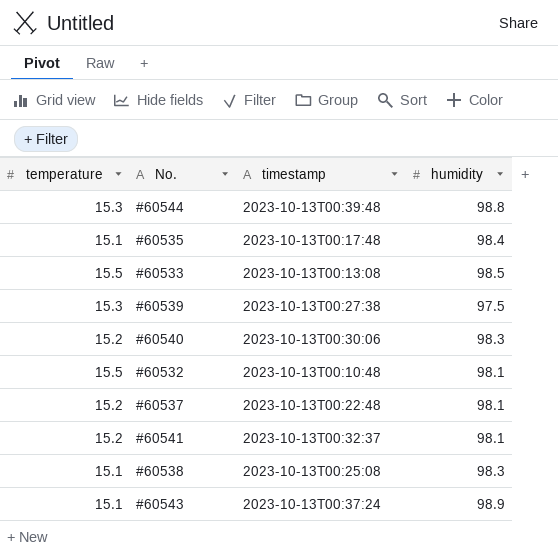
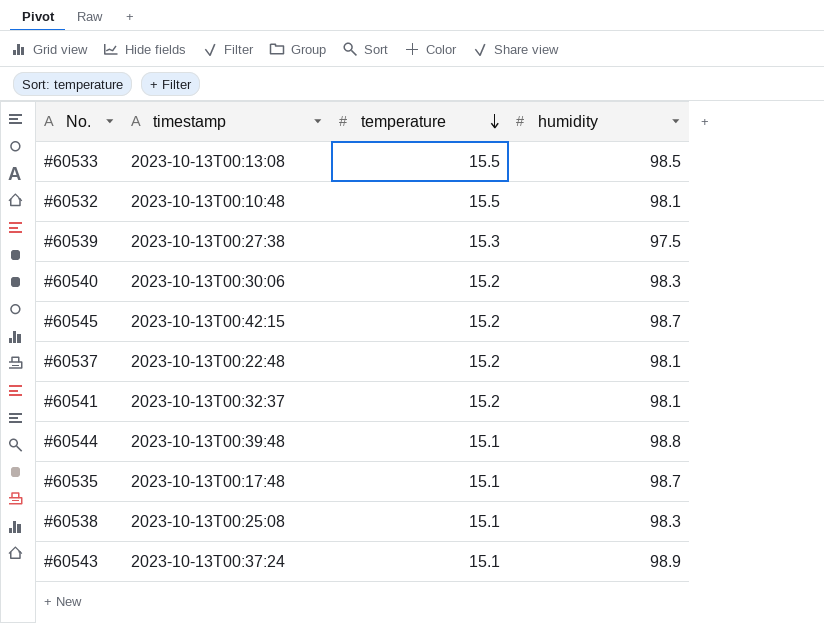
row order: none -> temperature descending
column temperature | position: 1 -> 3
row #60545: none -> 2023-10-13T00:42:15 | 15.2 | 98.7
#60544 | temperature: 15.3 -> 15.1
#60535 | humidity: 98.4 -> 98.7

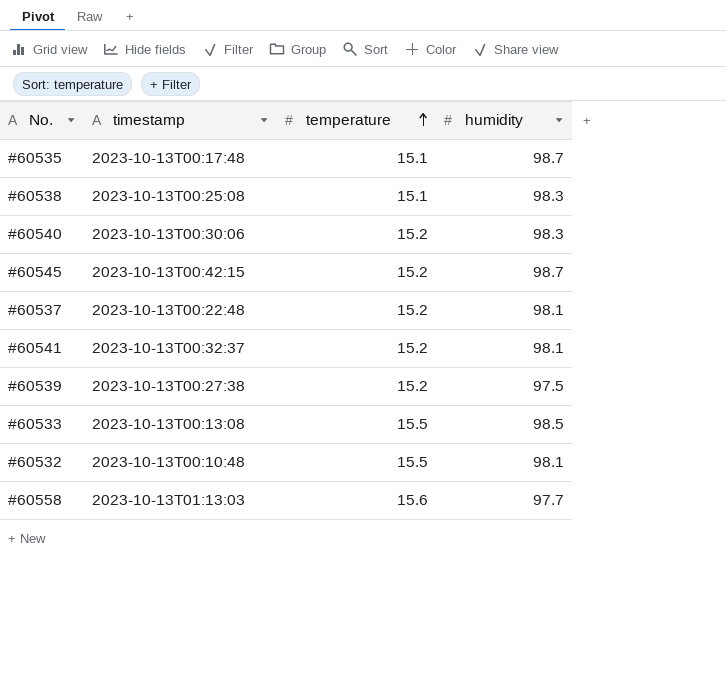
row order: temperature descending -> temperature ascending
row #60544: 2023-10-13T00:39:48 | 15.1 | 98.8 -> none
row #60543: 2023-10-13T00:37:24 | 15.1 | 98.9 -> none
#60539 | temperature: 15.3 -> 15.2
row #60558: none -> 2023-10-13T01:13:03 | 15.6 | 97.7

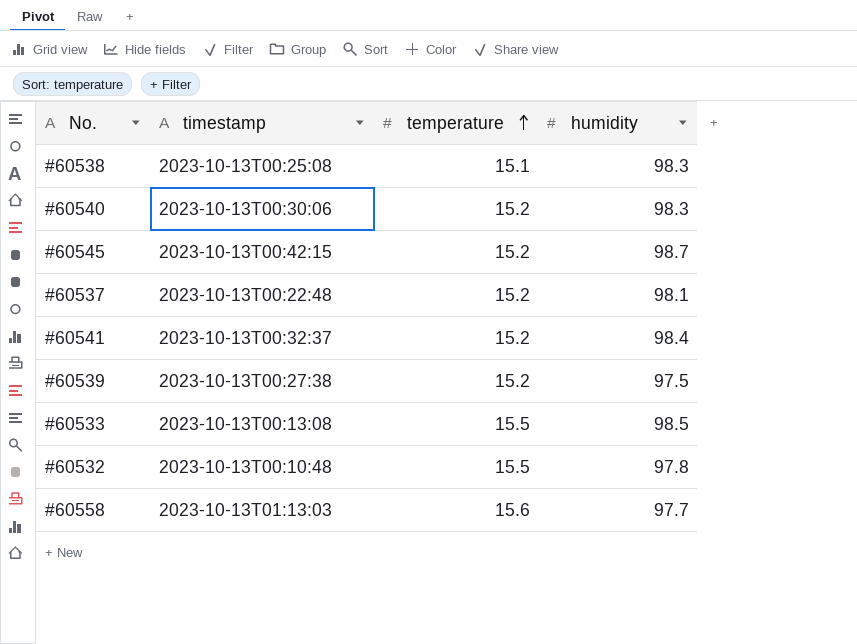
row #60535: 2023-10-13T00:17:48 | 15.1 | 98.7 -> none
#60541 | humidity: 98.1 -> 98.4
#60532 | humidity: 98.1 -> 97.8

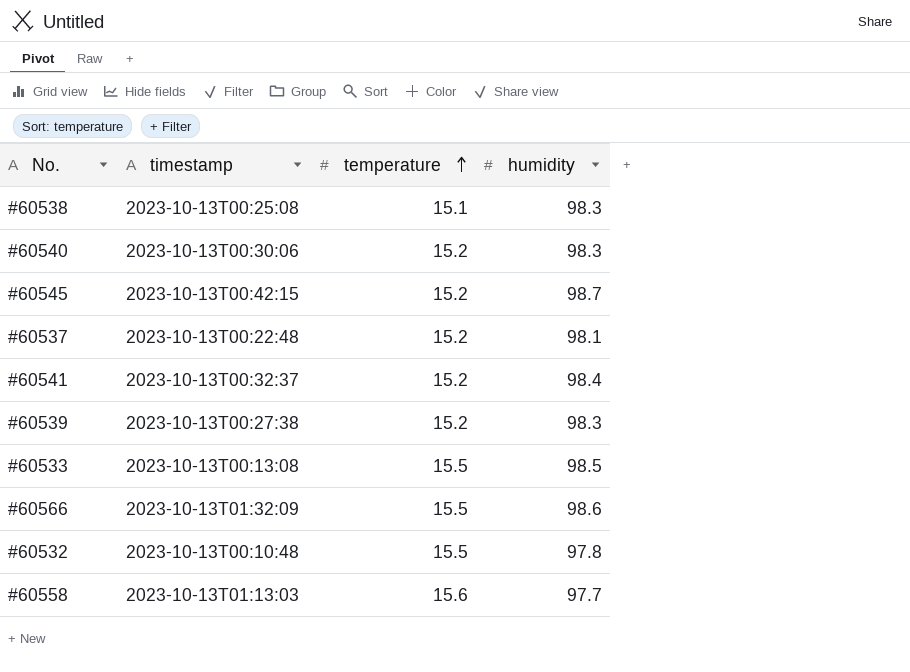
#60539 | humidity: 97.5 -> 98.3
row #60566: none -> 2023-10-13T01:32:09 | 15.5 | 98.6

